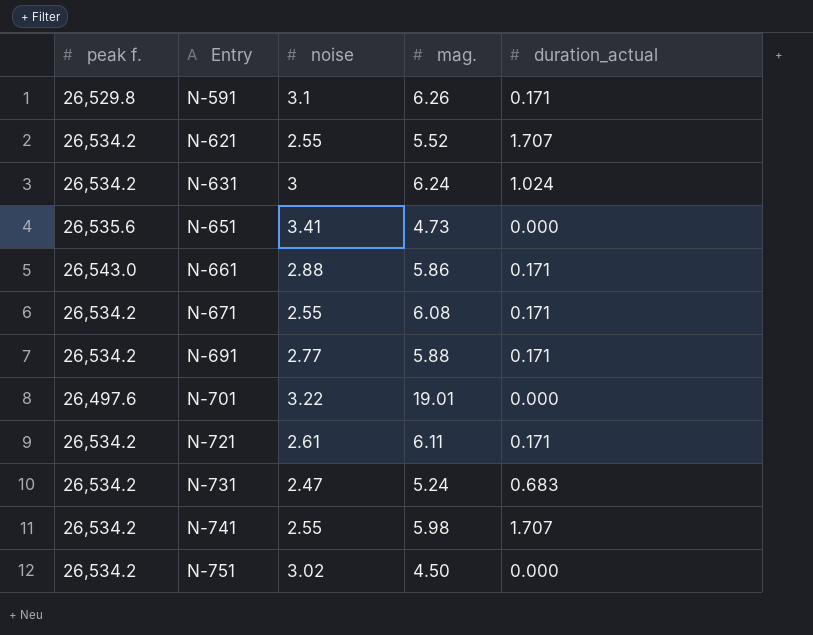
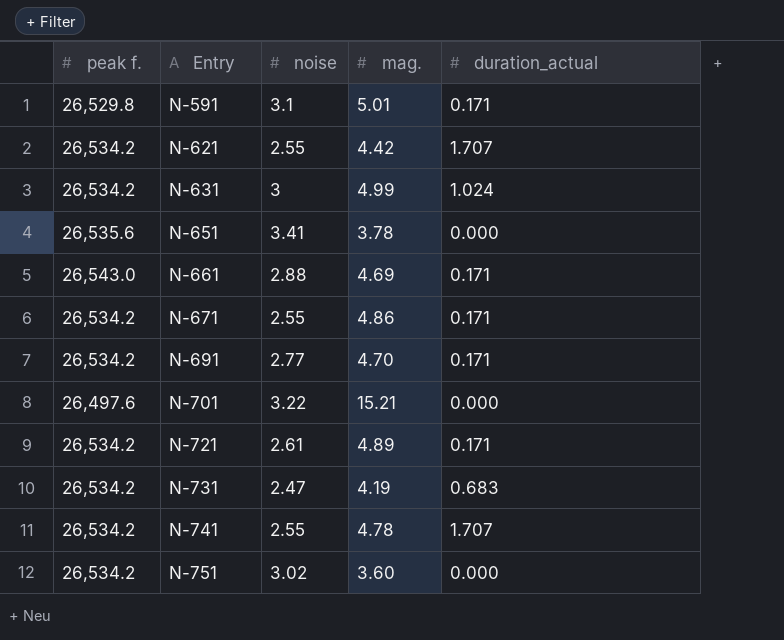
N-591 | mag.: 6.26 -> 5.01
N-621 | mag.: 5.52 -> 4.42
N-631 | mag.: 6.24 -> 4.99
N-651 | mag.: 4.73 -> 3.78
N-661 | mag.: 5.86 -> 4.69
N-671 | mag.: 6.08 -> 4.86
N-691 | mag.: 5.88 -> 4.70
N-701 | mag.: 19.01 -> 15.21
N-721 | mag.: 6.11 -> 4.89
N-731 | mag.: 5.24 -> 4.19
N-741 | mag.: 5.98 -> 4.78
N-751 | mag.: 4.50 -> 3.60

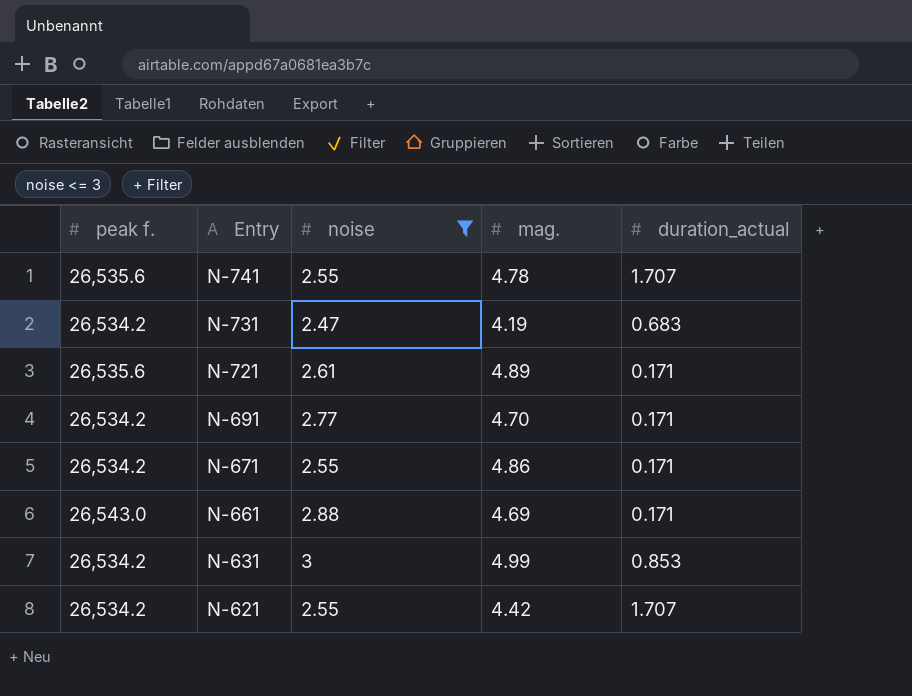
filter: none -> noise <= 3
row order: Entry ascending -> Entry descending
N-741 | peak f.: 26,534.2 -> 26,535.6
N-721 | peak f.: 26,534.2 -> 26,535.6
N-631 | duration_actual: 1.024 -> 0.853

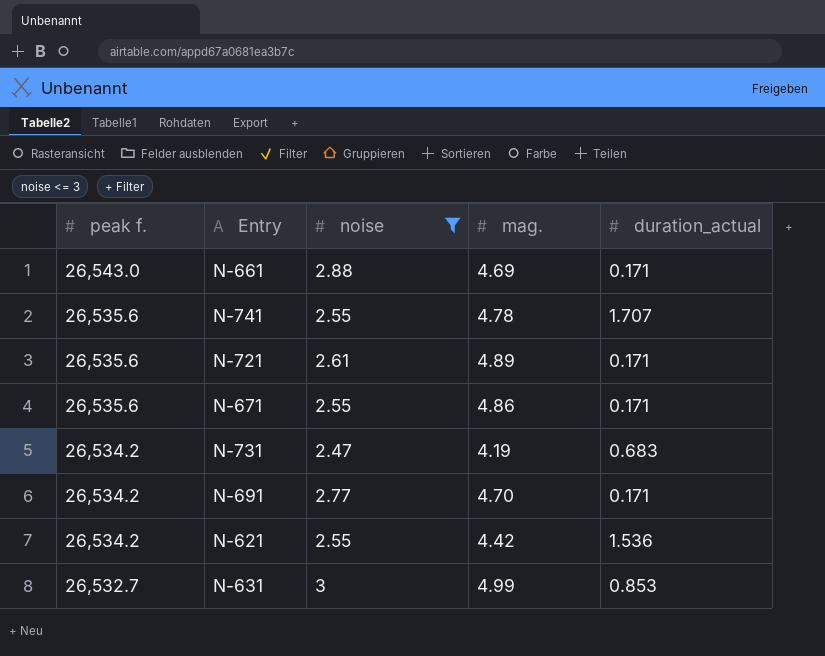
row order: Entry descending -> peak f. descending
N-671 | peak f.: 26,534.2 -> 26,535.6
N-621 | duration_actual: 1.707 -> 1.536
N-631 | peak f.: 26,534.2 -> 26,532.7

